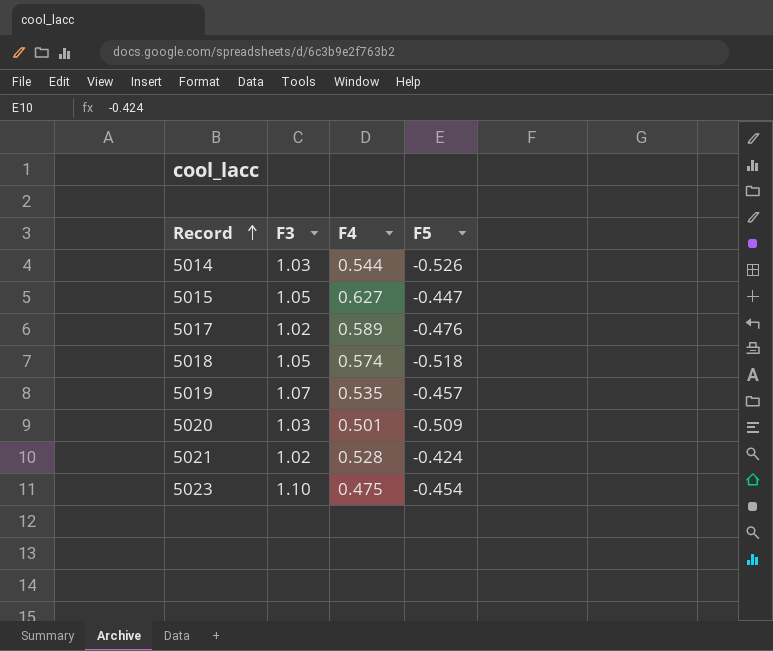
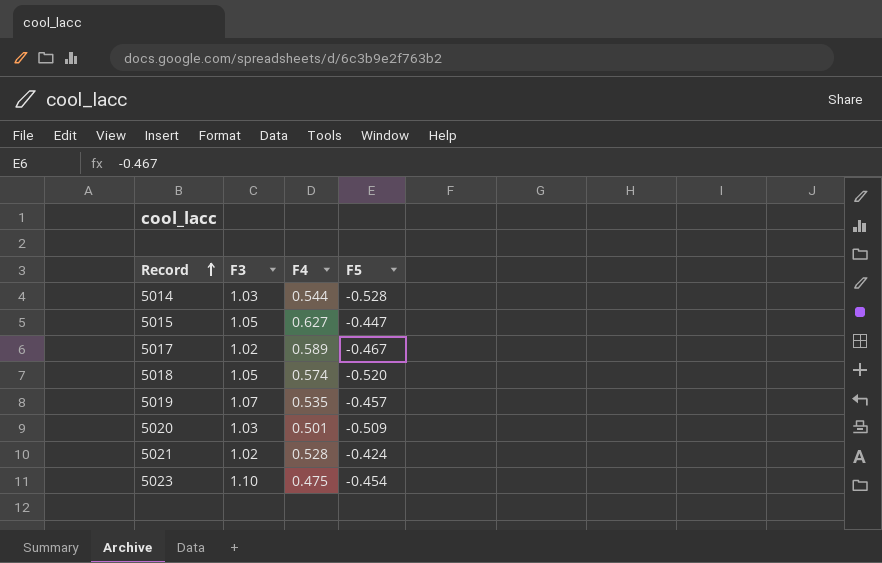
5014 | F5: -0.526 -> -0.528
5017 | F5: -0.476 -> -0.467
5018 | F5: -0.518 -> -0.520

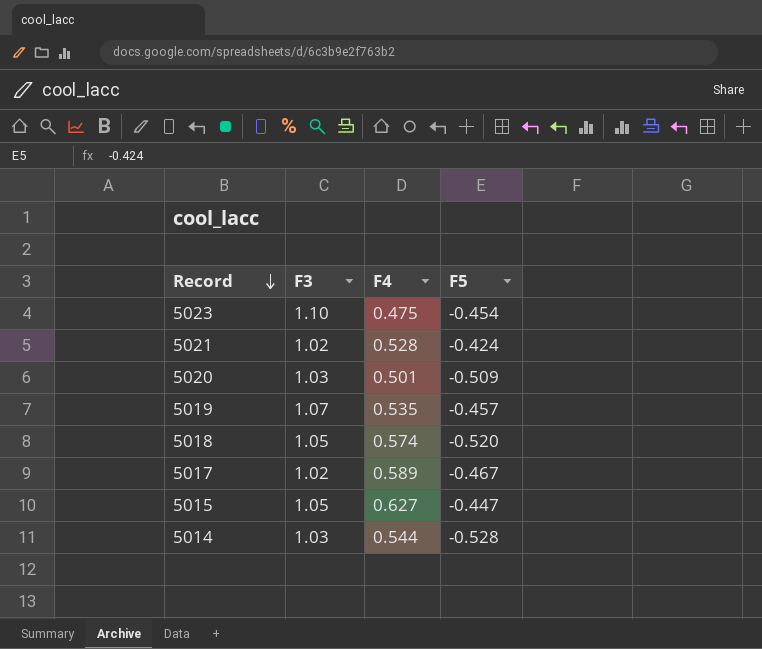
row order: Record ascending -> Record descending

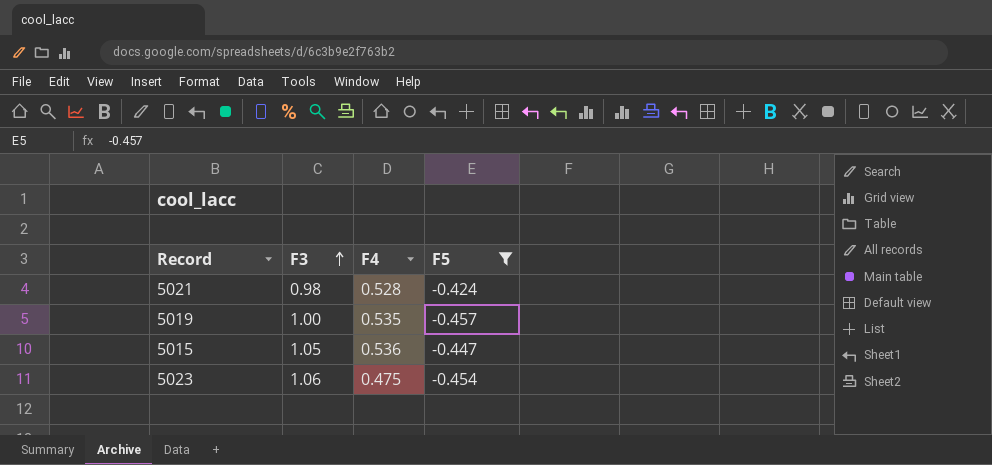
filter: none -> F5 >= -0.457
row order: Record descending -> F3 ascending
5021 | F3: 1.02 -> 0.98
5019 | F3: 1.07 -> 1.00
5015 | F4: 0.627 -> 0.536
5023 | F3: 1.10 -> 1.06

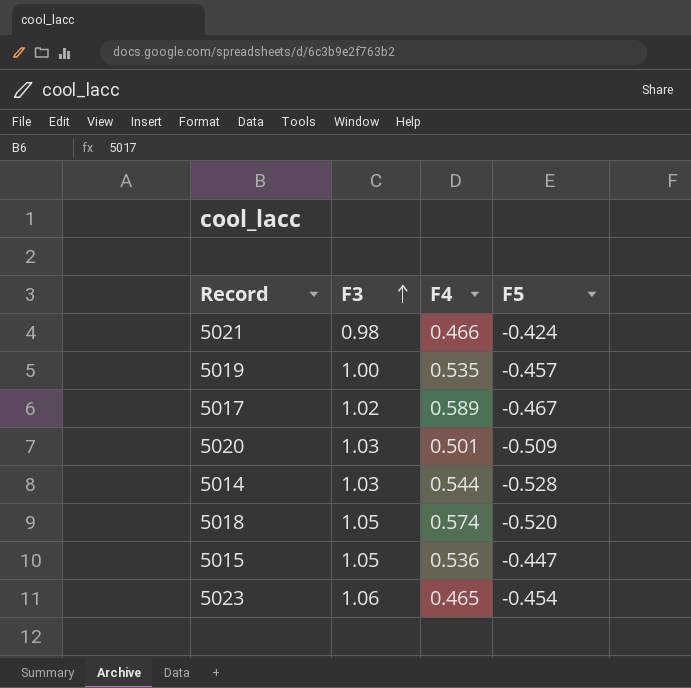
filter: F5 >= -0.457 -> none
5021 | F4: 0.528 -> 0.466
5023 | F4: 0.475 -> 0.465

